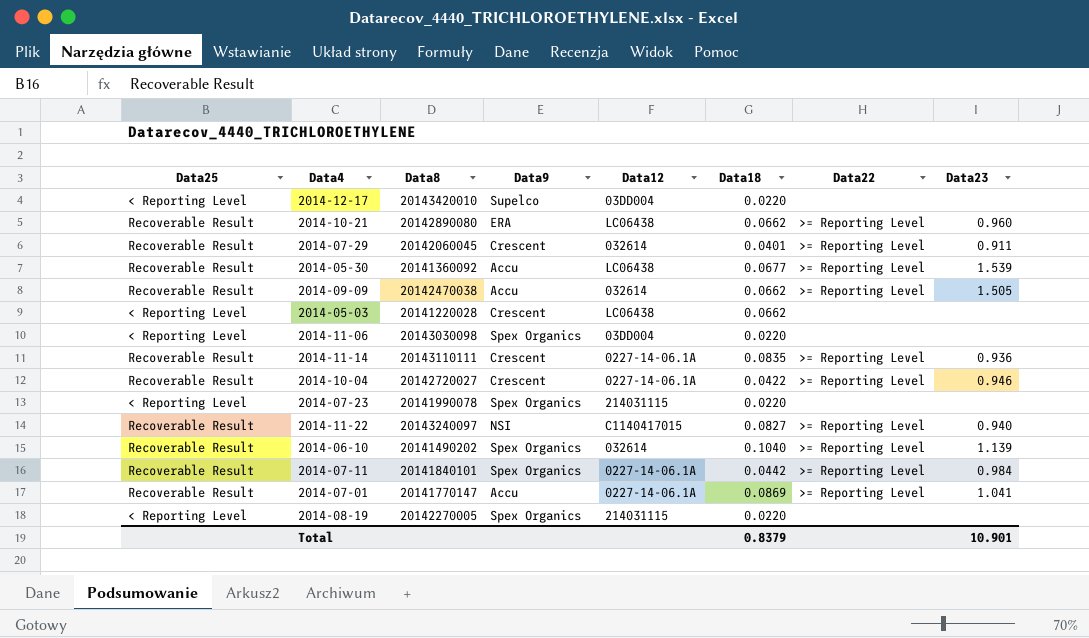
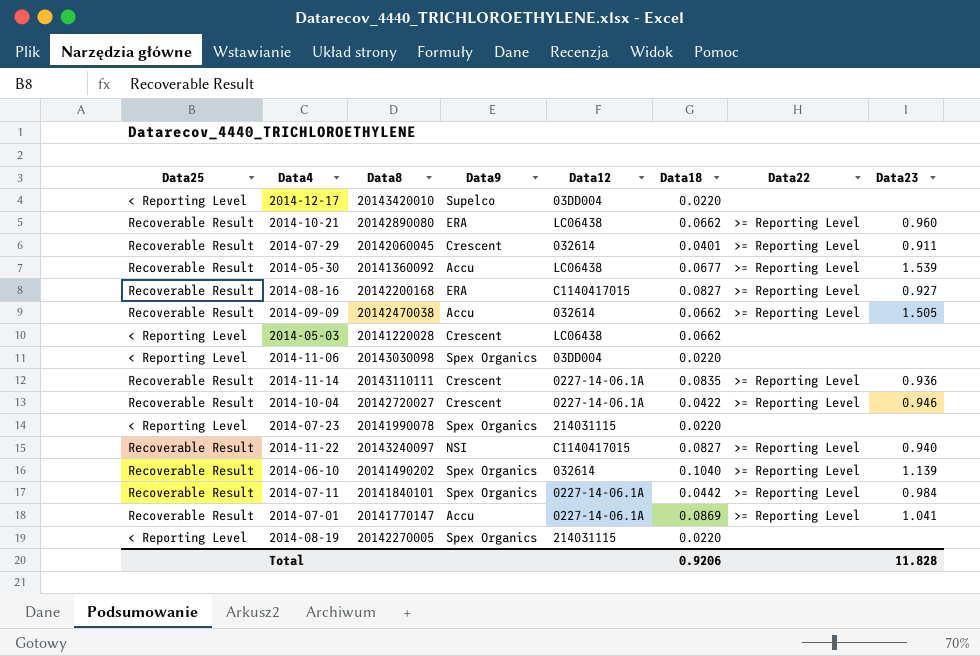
row 2014-08-16: none -> Recoverable Result | 20142200168 | ERA | C1140417015 | 0.0827 | >= Reporting Level | 0.927
Total | Data18: 0.8379 -> 0.9206
Total | Data23: 10.901 -> 11.828

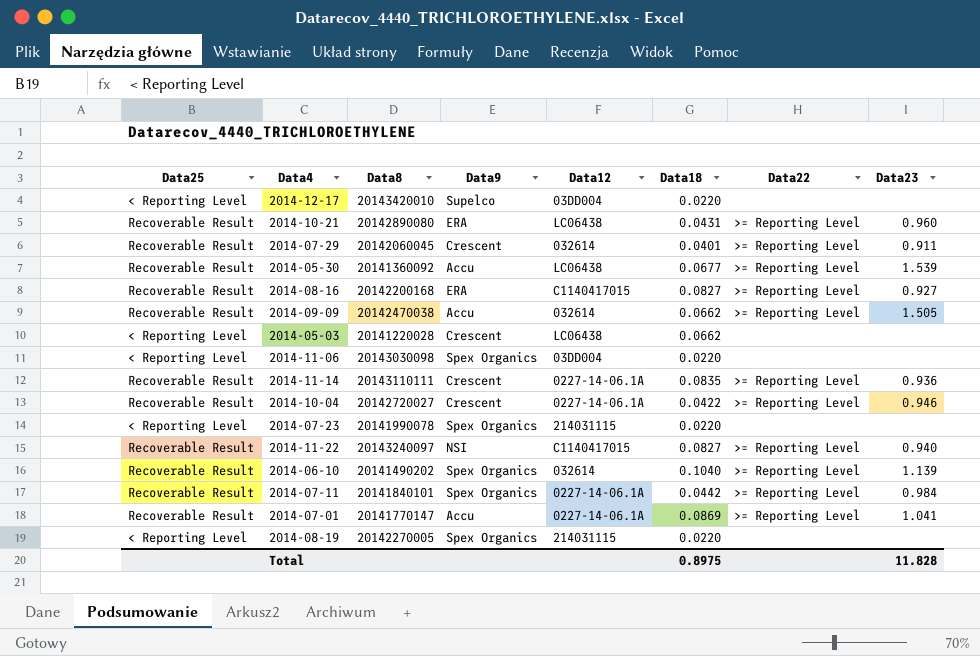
2014-10-21 | Data18: 0.0662 -> 0.0431
Total | Data18: 0.9206 -> 0.8975

